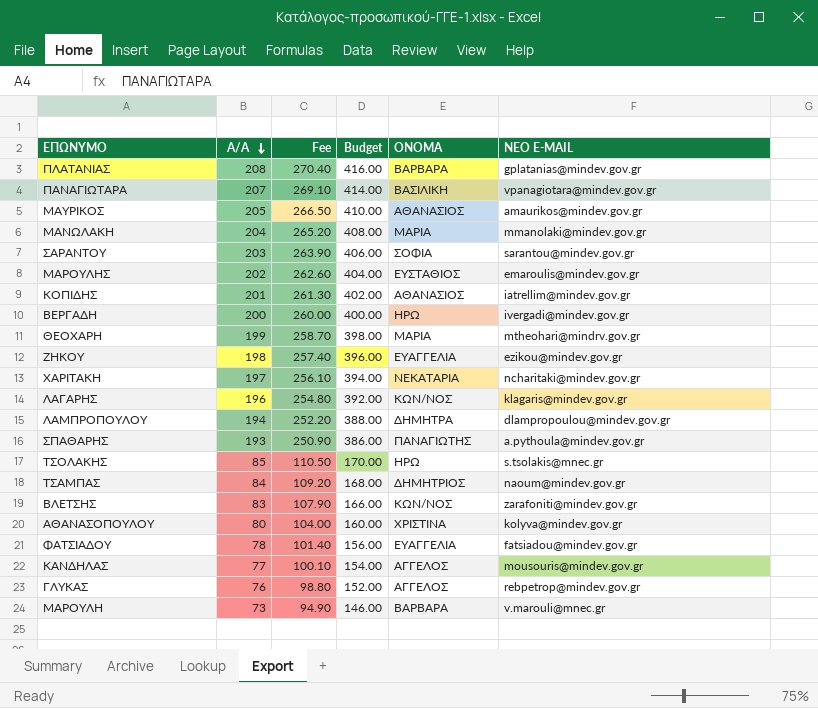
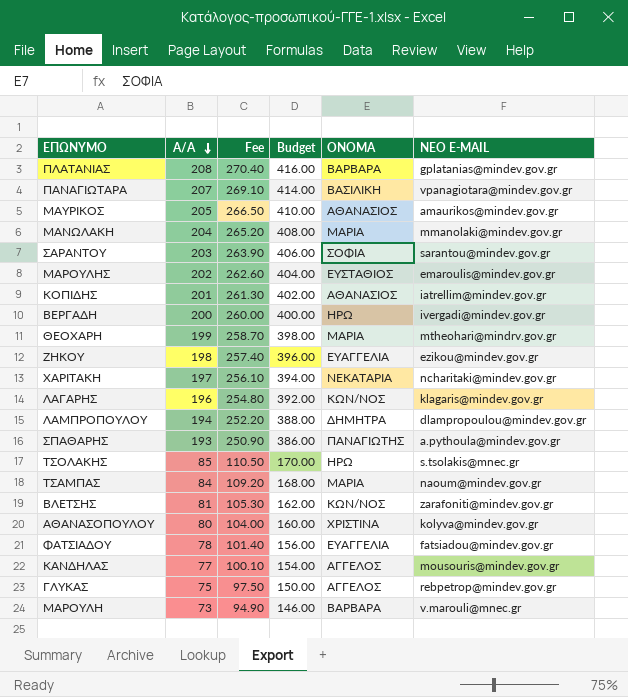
ΤΣΑΜΠΑΣ | ΟΝΟΜΑ: ΔΗΜΗΤΡΙΟΣ -> ΜΑΡΙΑ
ΒΛΕΤΣΗΣ | Α/Α: 83 -> 81
ΒΛΕΤΣΗΣ | Fee: 107.90 -> 105.30
ΒΛΕΤΣΗΣ | Budget: 166.00 -> 162.00
ΓΛΥΚΑΣ | Α/Α: 76 -> 75
ΓΛΥΚΑΣ | Fee: 98.80 -> 97.50
ΓΛΥΚΑΣ | Budget: 152.00 -> 150.00

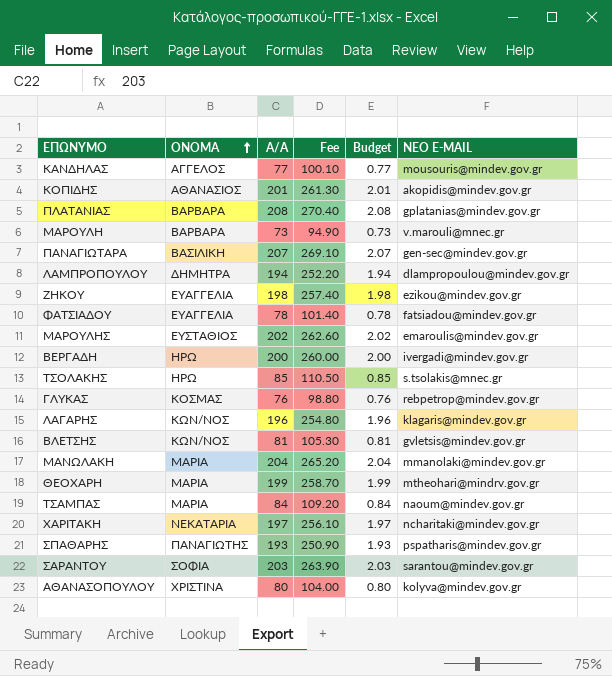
row order: Α/Α descending -> ΟΝΟΜΑ ascending
column ΟΝΟΜΑ | position: 5 -> 2
column Budget | formula: [Α/Α] * 2 -> [Α/Α] * 0.01
row ΜΑΥΡΙΚΟΣ: 205 | 266.50 | 410.00 | ΑΘΑΝΑΣΙΟΣ | amaurikos@mindev.gov.gr -> none
ΚΟΠΙΔΗΣ | NEO E-MAIL: iatrellim@mindev.gov.gr -> akopidis@mindev.gov.gr
ΠΑΝΑΓΙΩΤΑΡΑ | NEO E-MAIL: vpanagiotara@mindev.gov.gr -> gen-sec@mindev.gov.gr
ΓΛΥΚΑΣ | ΟΝΟΜΑ: ΑΓΓΕΛΟΣ -> ΚΟΣΜΑΣ
ΓΛΥΚΑΣ | Α/Α: 75 -> 76
ΓΛΥΚΑΣ | Fee: 97.50 -> 98.80
ΒΛΕΤΣΗΣ | NEO E-MAIL: zarafoniti@mindev.gov.gr -> gvletsis@mindev.gov.gr
ΣΠΑΘΑΡΗΣ | NEO E-MAIL: a.pythoula@mindev.gov.gr -> pspatharis@mindev.gov.gr

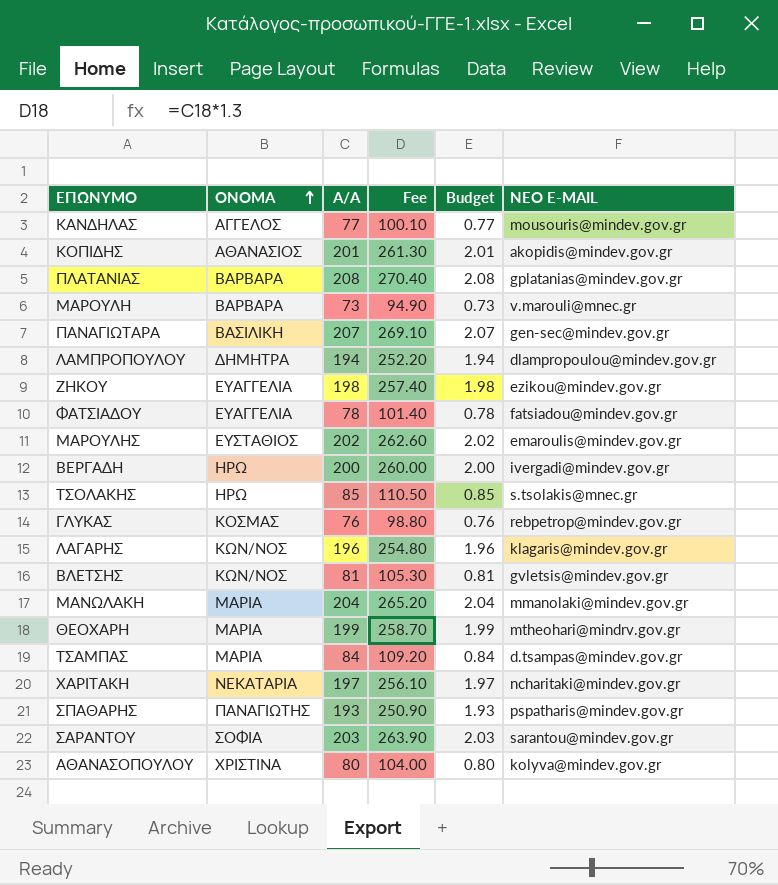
ΤΣΑΜΠΑΣ | NEO E-MAIL: naoum@mindev.gov.gr -> d.tsampas@mindev.gov.gr

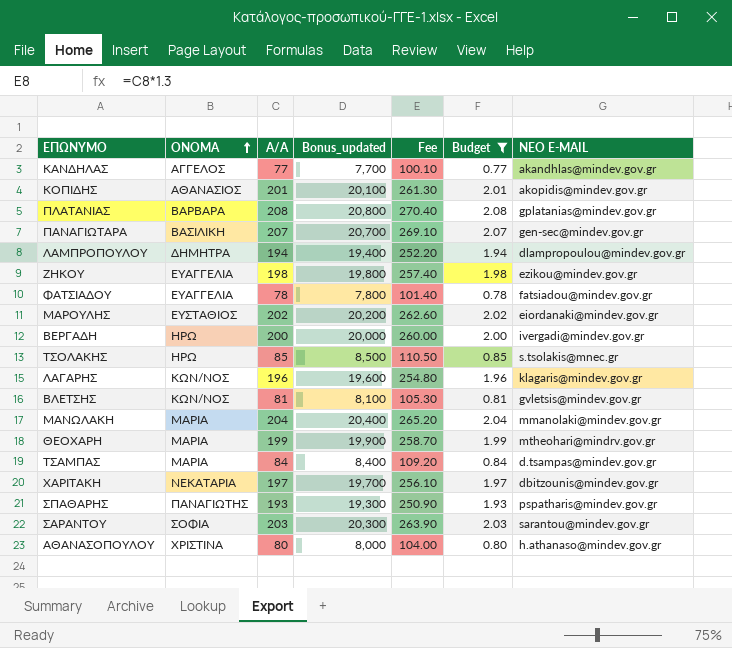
filter: none -> Budget >= 0.77
column Bonus_updated | formula: none -> [Α/Α] * 100
ΚΑΝΔΗΛΑΣ | NEO E-MAIL: mousouris@mindev.gov.gr -> akandhlas@mindev.gov.gr
ΜΑΡΟΥΛΗΣ | NEO E-MAIL: emaroulis@mindev.gov.gr -> eiordanaki@mindev.gov.gr
ΧΑΡΙΤΑΚΗ | NEO E-MAIL: ncharitaki@mindev.gov.gr -> dbitzounis@mindev.gov.gr
ΑΘΑΝΑΣΟΠΟΥΛΟΥ | NEO E-MAIL: kolyva@mindev.gov.gr -> h.athanaso@mindev.gov.gr

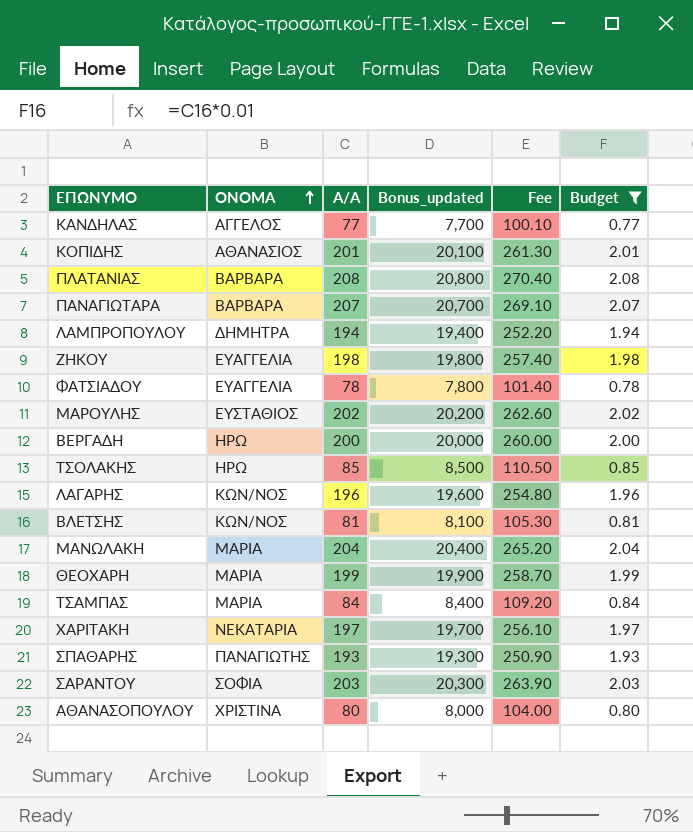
column NEO E-MAIL | position: 7 -> none
ΠΑΝΑΓΙΩΤΑΡΑ | ΟΝΟΜΑ: ΒΑΣΙΛΙΚΗ -> ΒΑΡΒΑΡΑ

